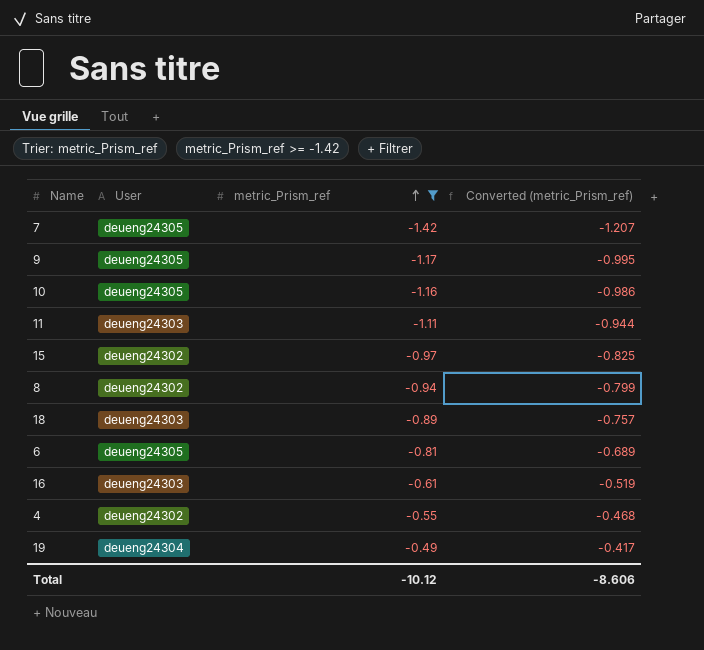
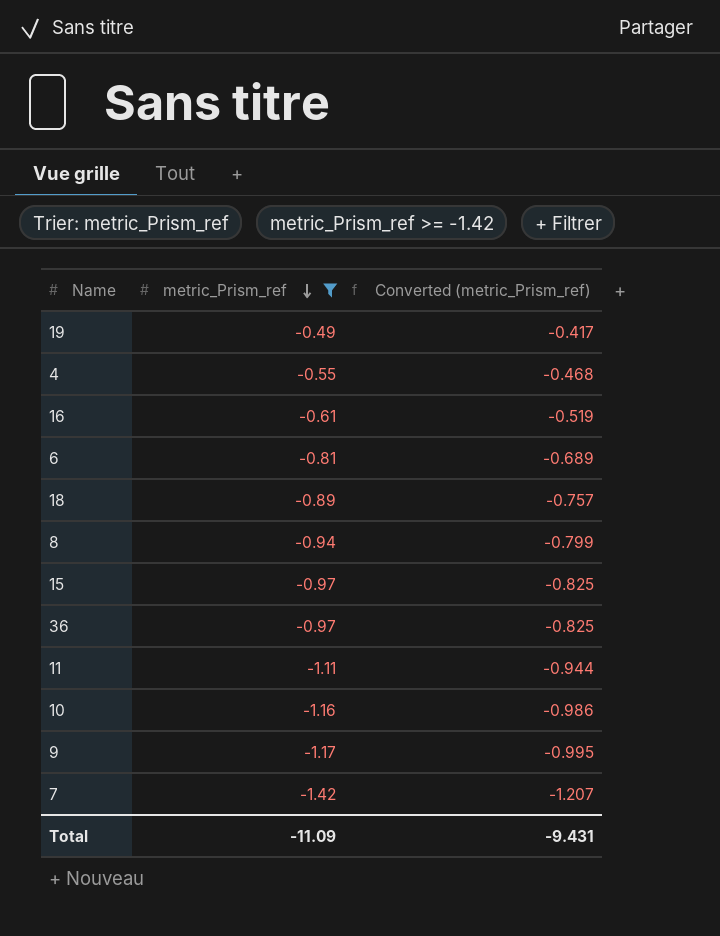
row order: metric_Prism_ref ascending -> metric_Prism_ref descending
column User | position: 2 -> none
row 36: none -> -0.97 | -0.825
Total | metric_Prism_ref: -10.12 -> -11.09
Total | Converted (metric_Prism_ref): -8.606 -> -9.431

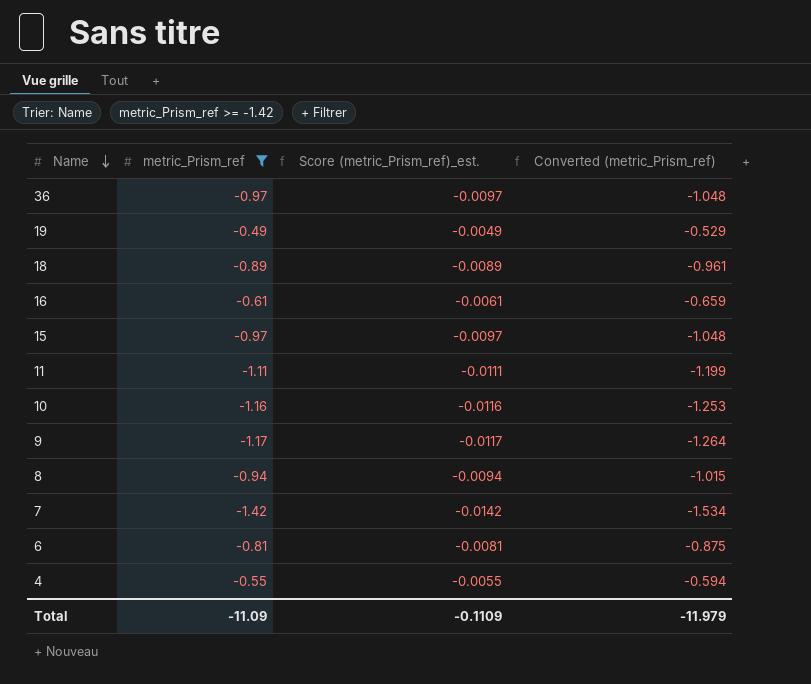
row order: metric_Prism_ref descending -> Name descending
column Score (metric_Prism_ref)_est. | formula: none -> [metric_Prism_ref] * 0.01
column Converted (metric_Prism_ref) | formula: [metric_Prism_ref] * 0.85 -> [metric_Prism_ref] * 1.08
Total | Converted (metric_Prism_ref): -9.431 -> -11.979

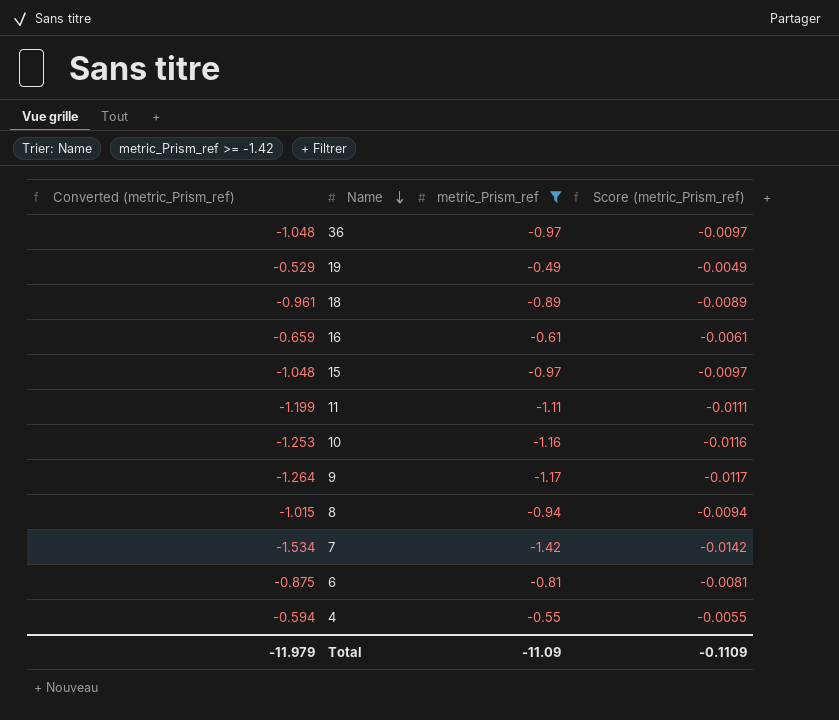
column Converted (metric_Prism_ref) | position: 4 -> 1
column name: Score (metric_Prism_ref)_est. -> Score (metric_Prism_ref)

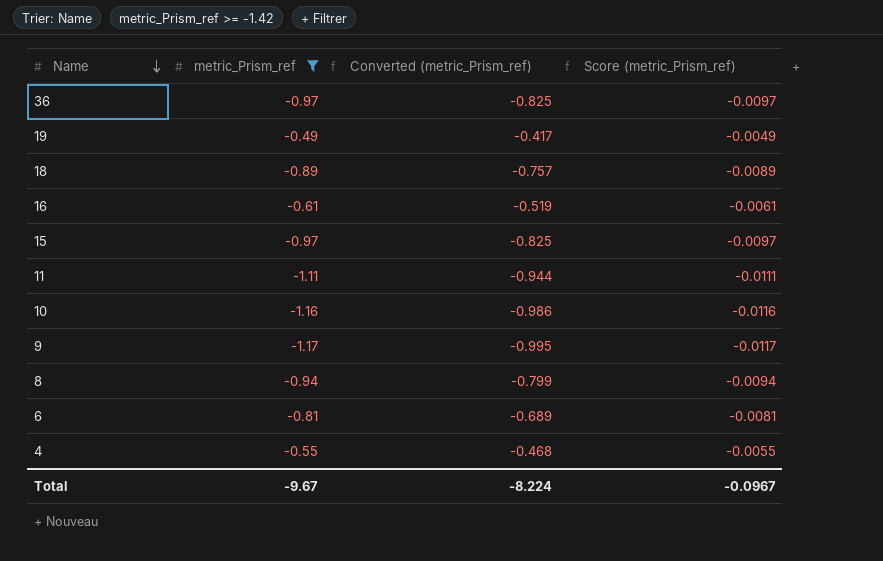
column Converted (metric_Prism_ref) | formula: [metric_Prism_ref] * 1.08 -> [metric_Prism_ref] * 0.85
column Converted (metric_Prism_ref) | position: 1 -> 3
row 7: -1.534 | -1.42 | -0.0142 -> none
Total | metric_Prism_ref: -11.09 -> -9.67
Total | Converted (metric_Prism_ref): -11.979 -> -8.224
Total | Score (metric_Prism_ref): -0.1109 -> -0.0967

